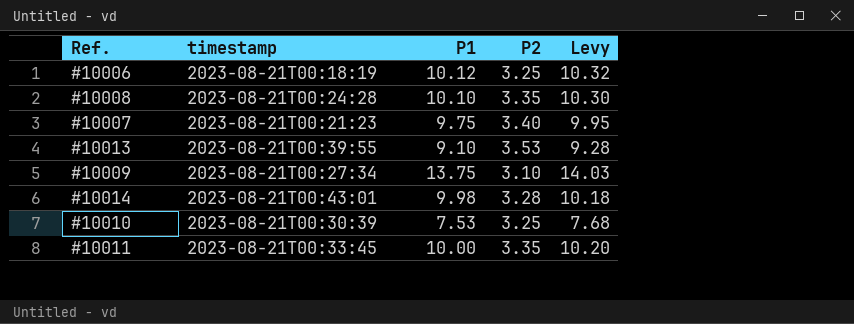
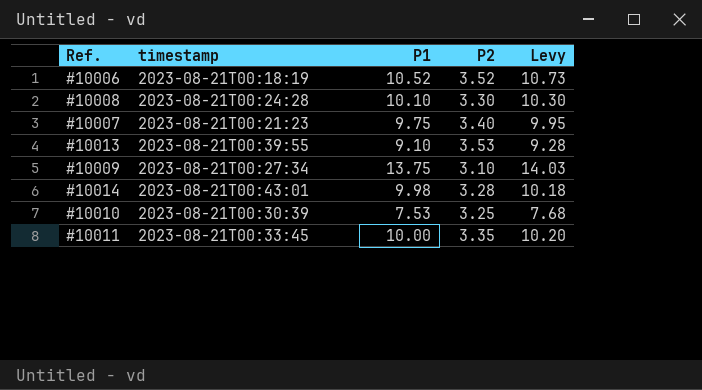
#10006 | P1: 10.12 -> 10.52
#10006 | P2: 3.25 -> 3.52
#10006 | Levy: 10.32 -> 10.73
#10008 | P2: 3.35 -> 3.30

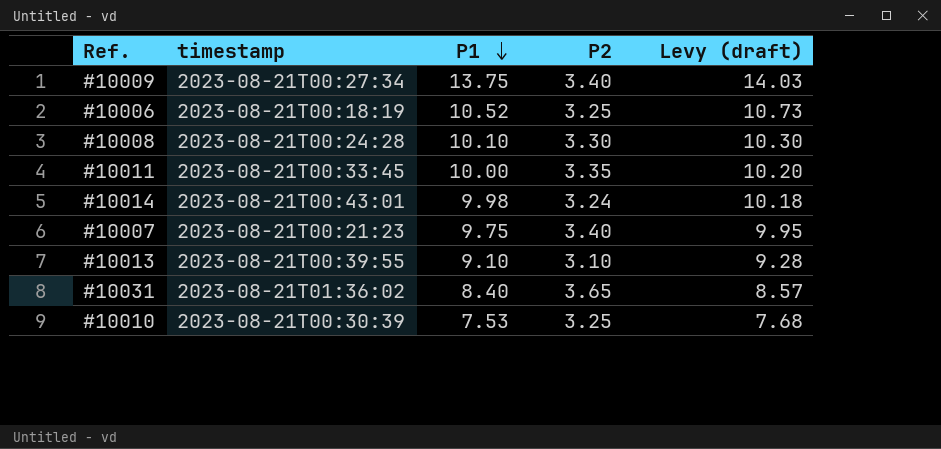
row order: none -> P1 descending
column name: Levy -> Levy (draft)
#10009 | P2: 3.10 -> 3.40
#10006 | P2: 3.52 -> 3.25
#10014 | P2: 3.28 -> 3.24
#10013 | P2: 3.53 -> 3.10
row #10031: none -> 2023-08-21T01:36:02 | 8.40 | 3.65 | 8.57

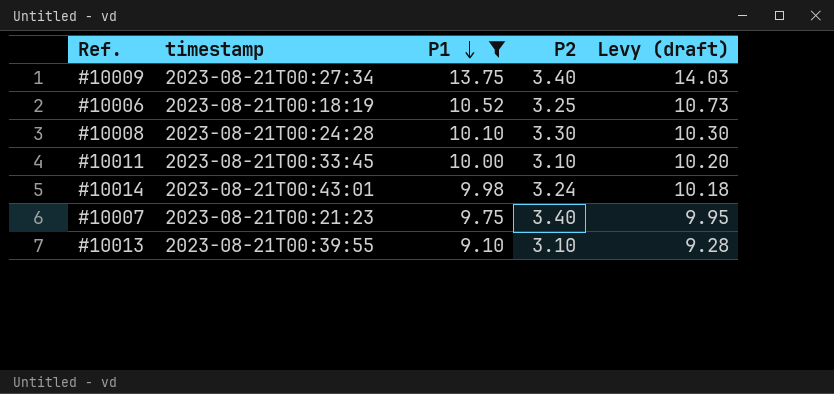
filter: none -> P1 >= 9.10
#10011 | P2: 3.35 -> 3.10

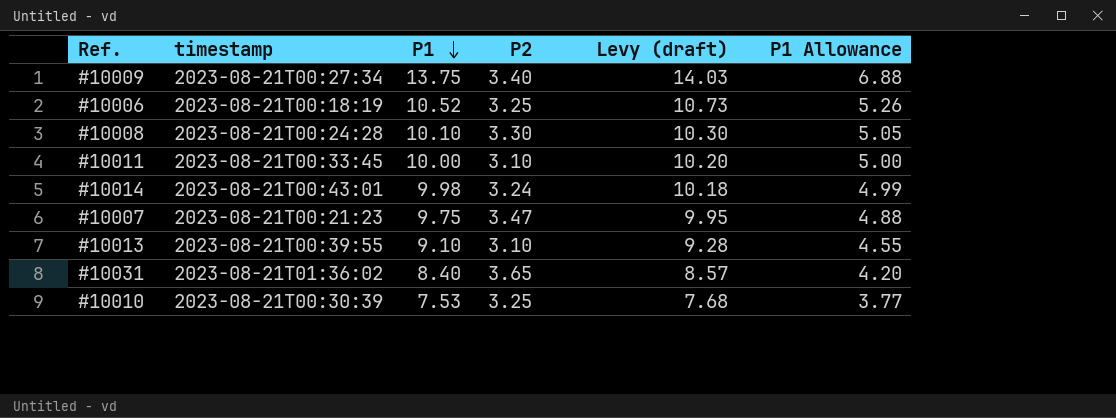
filter: P1 >= 9.10 -> none
column P1 Allowance | formula: none -> [P1] * 0.5
#10007 | P2: 3.40 -> 3.47

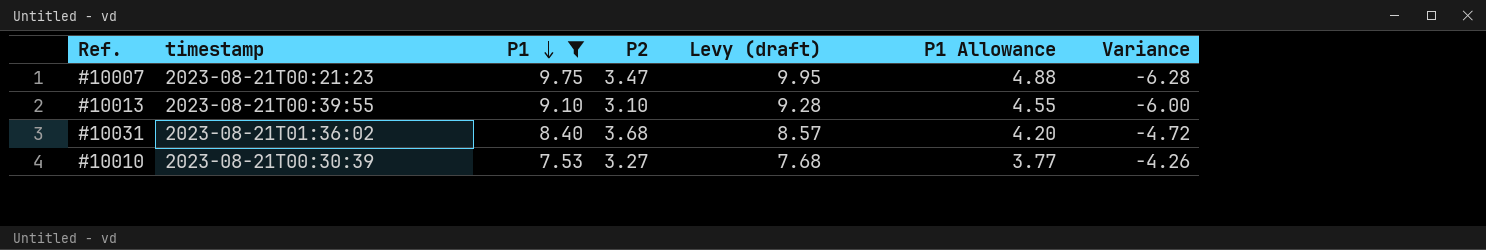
filter: none -> P1 <= 9.75
column Variance | formula: none -> [P2] - [P1]
#10031 | P2: 3.65 -> 3.68
#10010 | P2: 3.25 -> 3.27

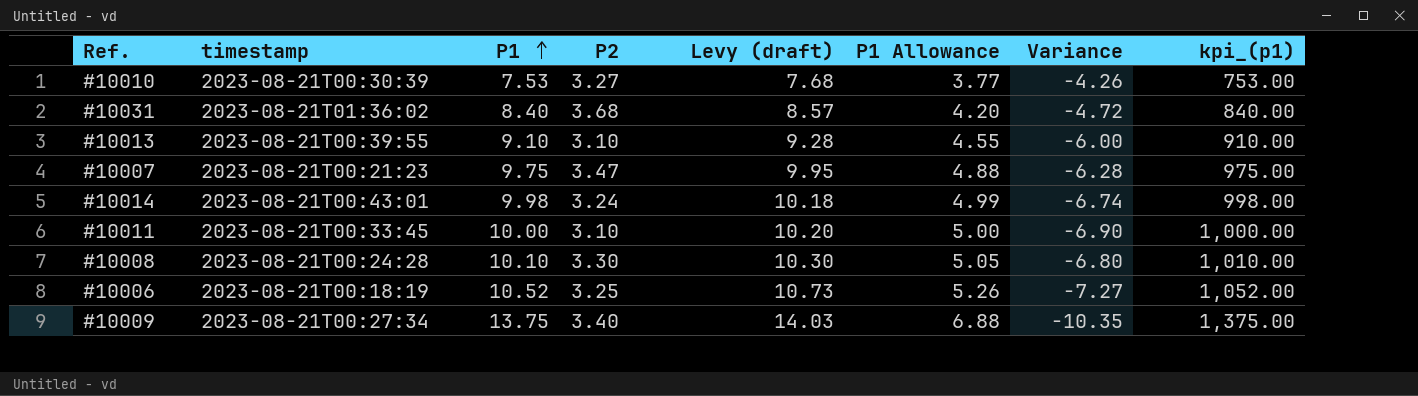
filter: P1 <= 9.75 -> none
row order: P1 descending -> P1 ascending
column kpi_(p1) | formula: none -> [P1] * 100

